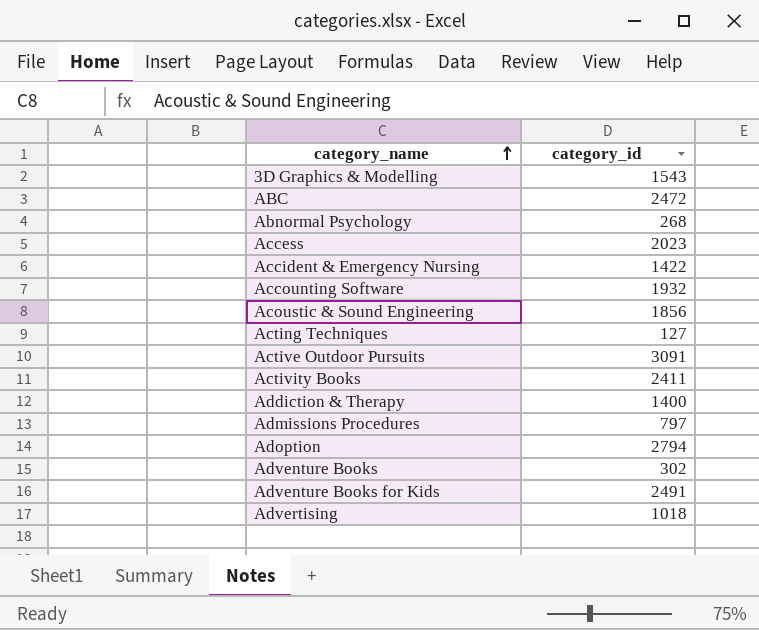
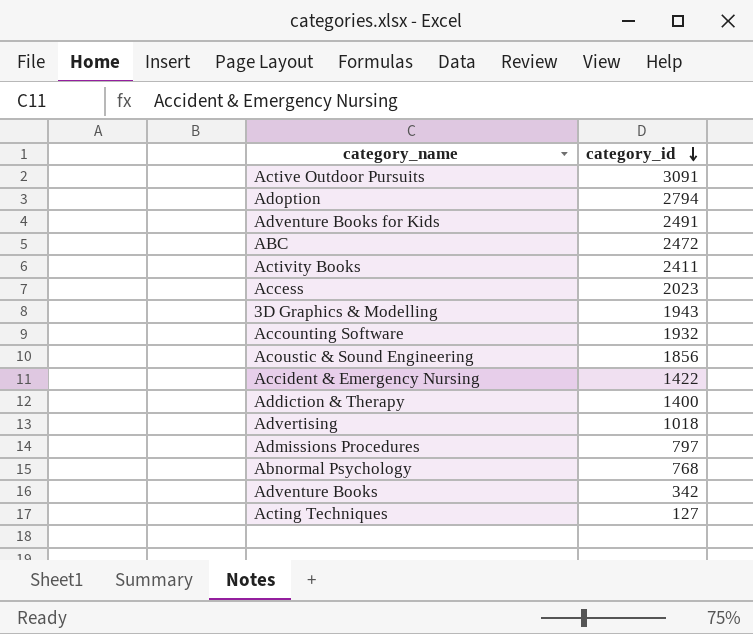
row order: category_name ascending -> category_id descending
3D Graphics & Modelling | category_id: 1543 -> 1943
Abnormal Psychology | category_id: 268 -> 768
Adventure Books | category_id: 302 -> 342

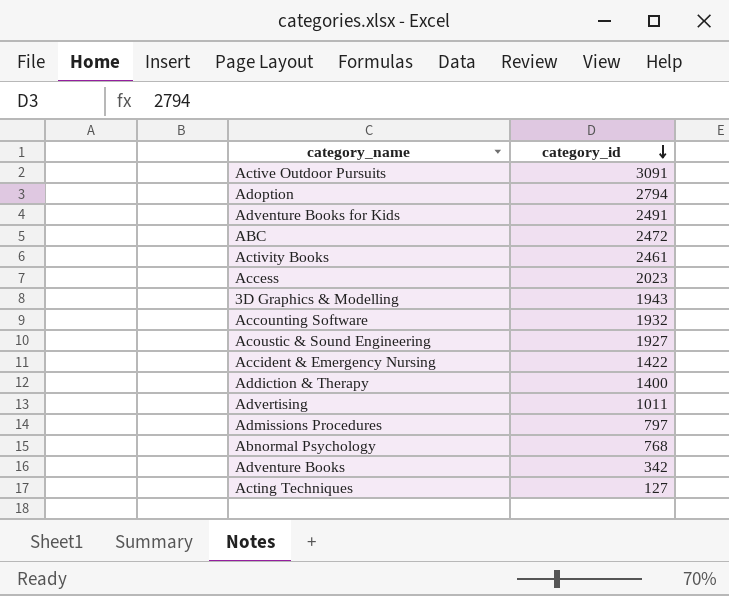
Activity Books | category_id: 2411 -> 2461
Acoustic & Sound Engineering | category_id: 1856 -> 1927
Advertising | category_id: 1018 -> 1011

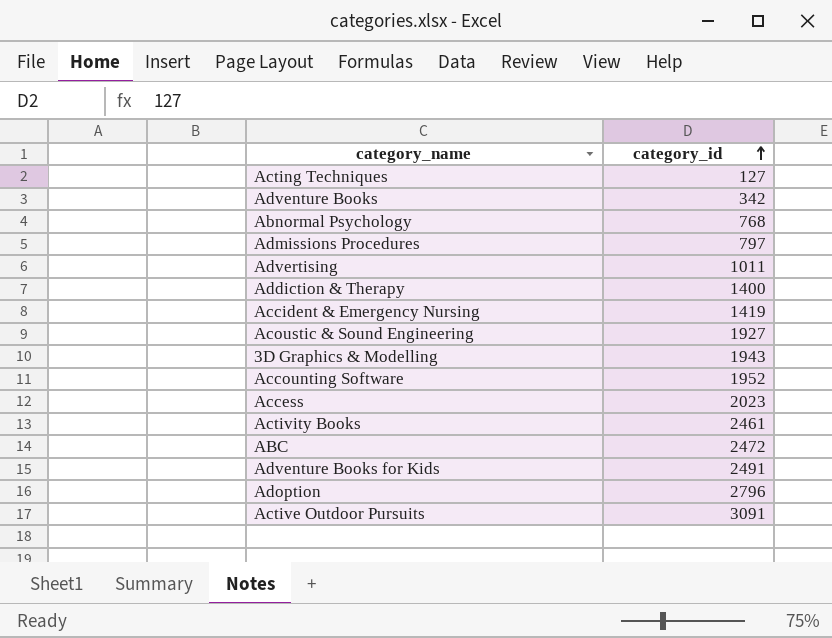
row order: category_id descending -> category_id ascending
Accident & Emergency Nursing | category_id: 1422 -> 1419
Accounting Software | category_id: 1932 -> 1952
Adoption | category_id: 2794 -> 2796

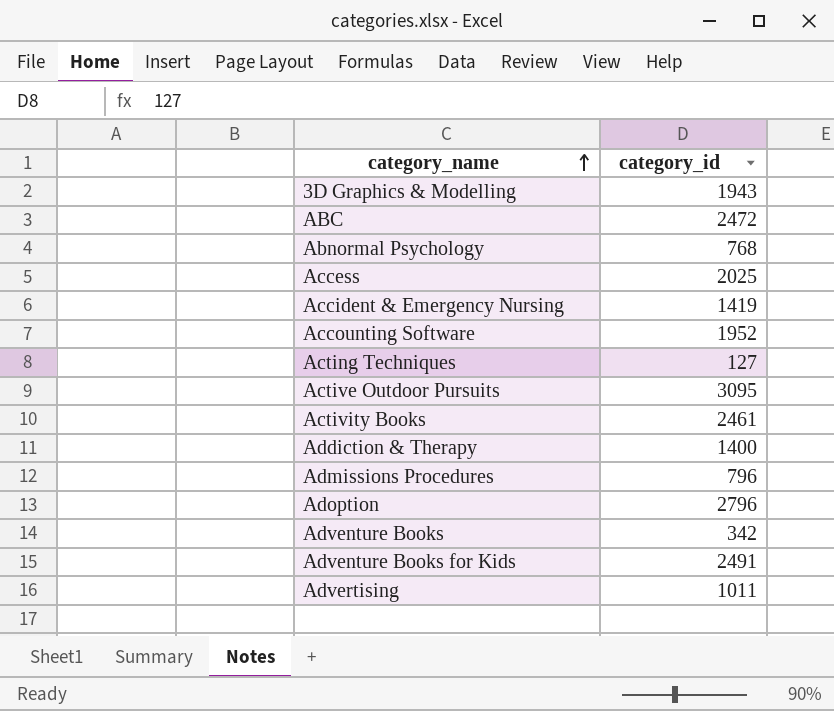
row order: category_id ascending -> category_name ascending
row Acoustic & Sound Engineering: 1927 -> none
Access | category_id: 2023 -> 2025
Active Outdoor Pursuits | category_id: 3091 -> 3095
Admissions Procedures | category_id: 797 -> 796

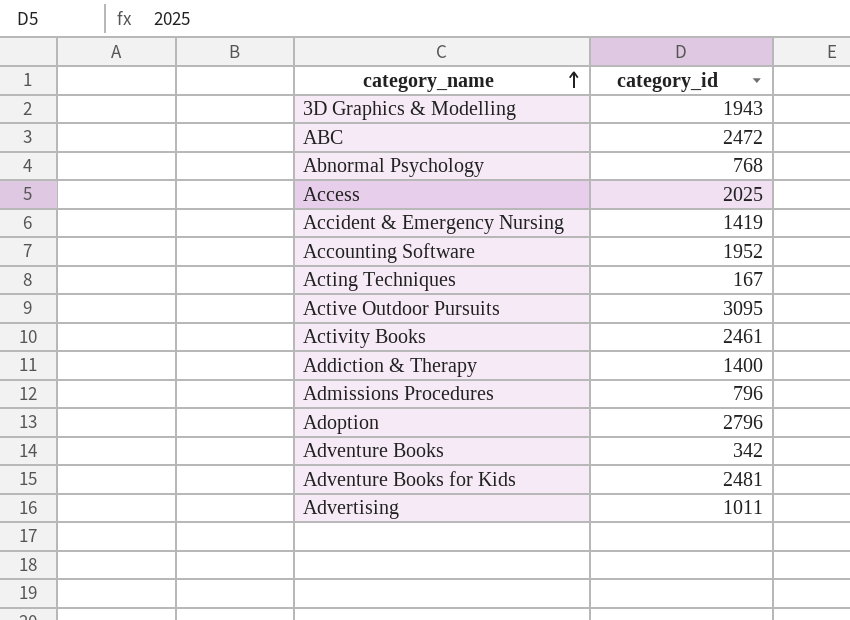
Acting Techniques | category_id: 127 -> 167
Adventure Books for Kids | category_id: 2491 -> 2481

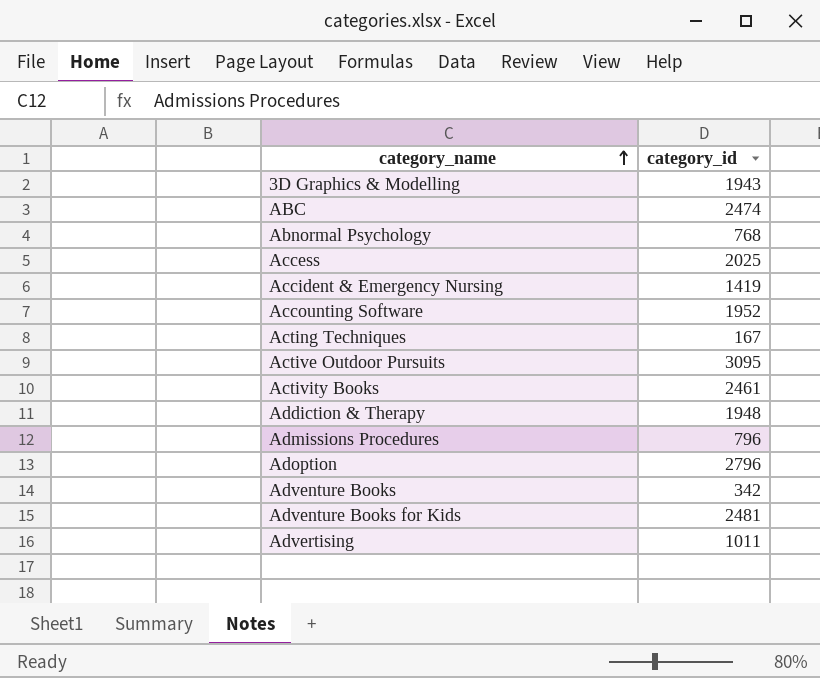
ABC | category_id: 2472 -> 2474
Addiction & Therapy | category_id: 1400 -> 1948

